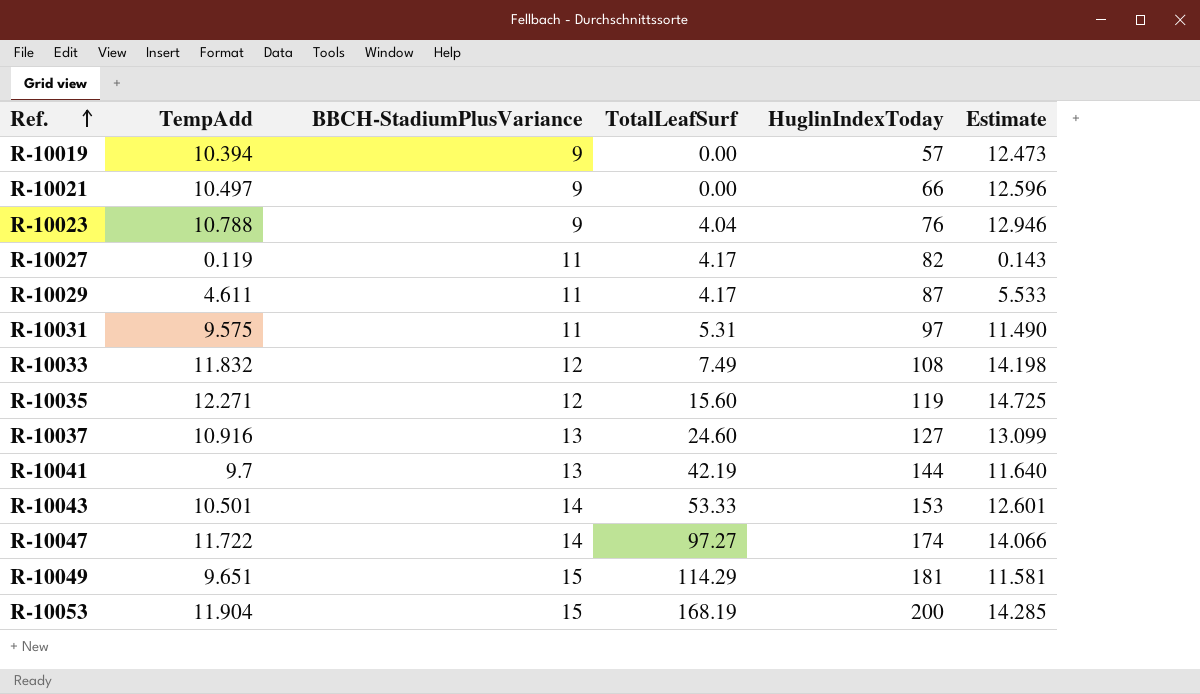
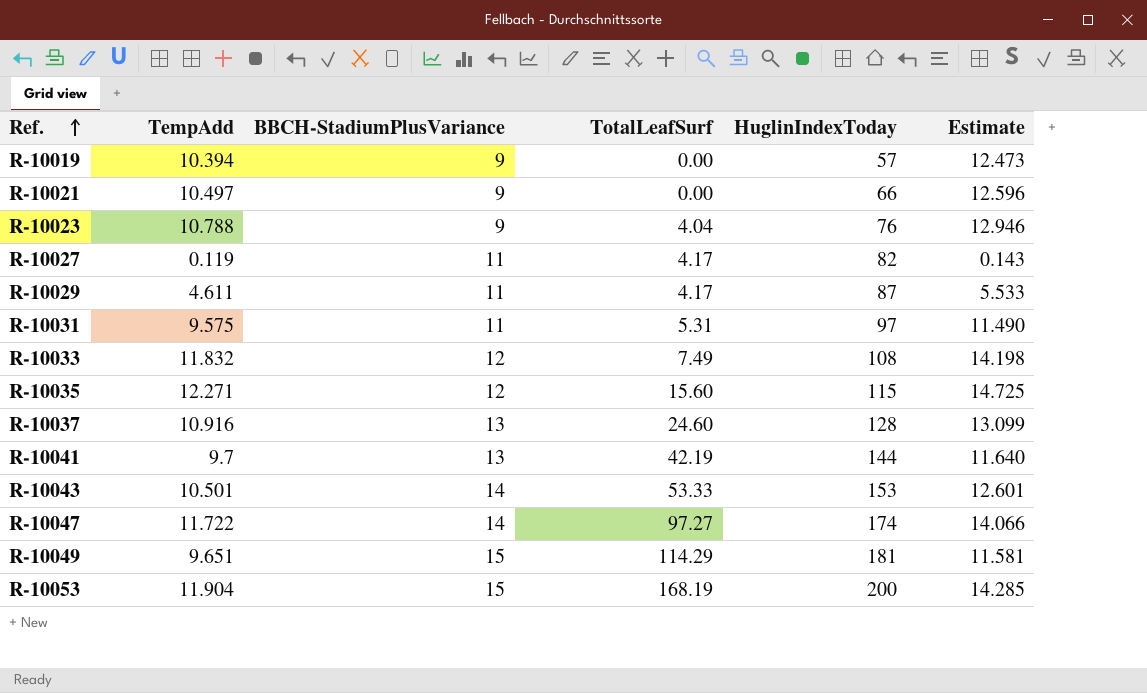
R-10035 | HuglinIndexToday: 119 -> 115
R-10037 | HuglinIndexToday: 127 -> 128

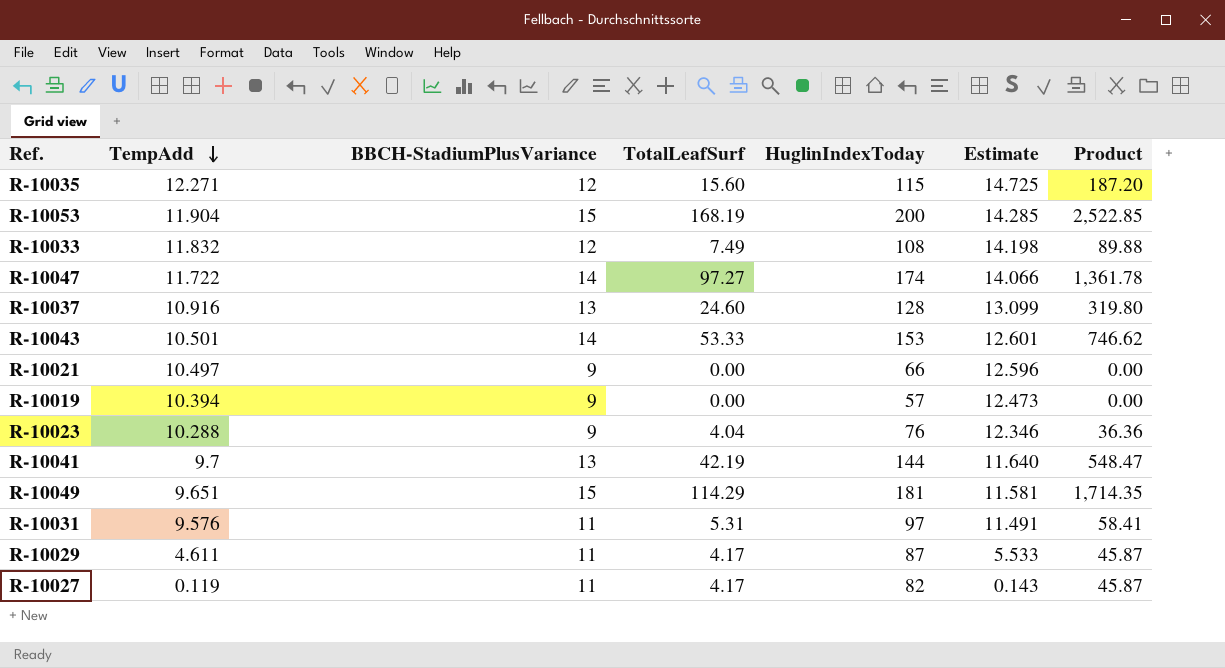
row order: Ref. ascending -> TempAdd descending
column Product | formula: none -> [BBCH-StadiumPlusVariance] * [TotalLeafSurf]
R-10023 | TempAdd: 10.788 -> 10.288
R-10023 | Estimate: 12.946 -> 12.346
R-10031 | TempAdd: 9.575 -> 9.576
R-10031 | Estimate: 11.490 -> 11.491

